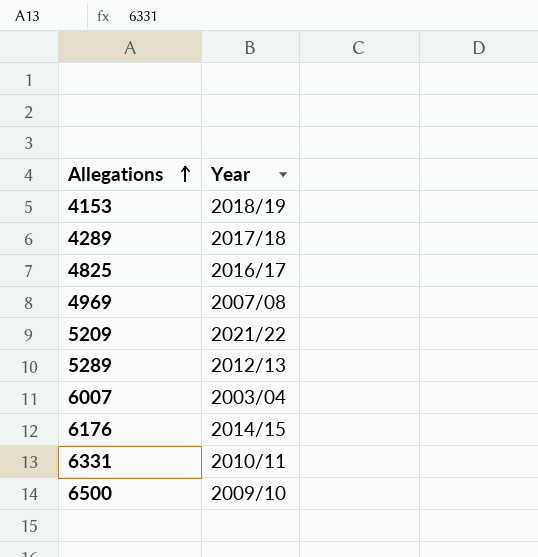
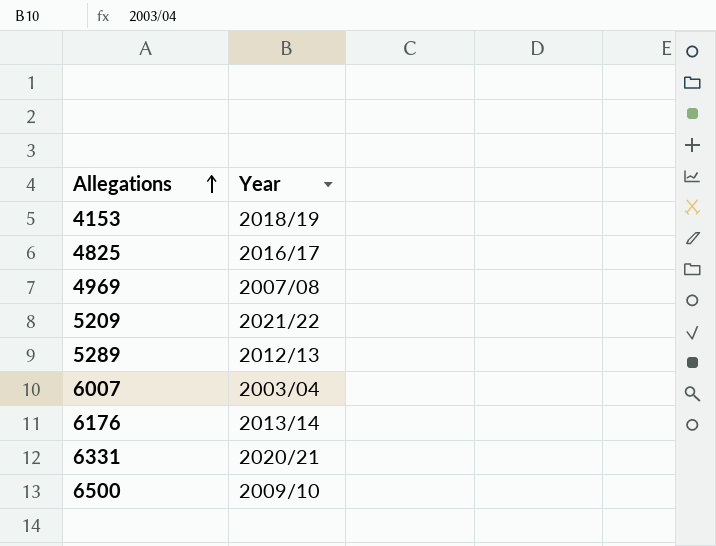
row 4289: 2017/18 -> none
6176 | Year: 2014/15 -> 2013/14
6331 | Year: 2010/11 -> 2020/21

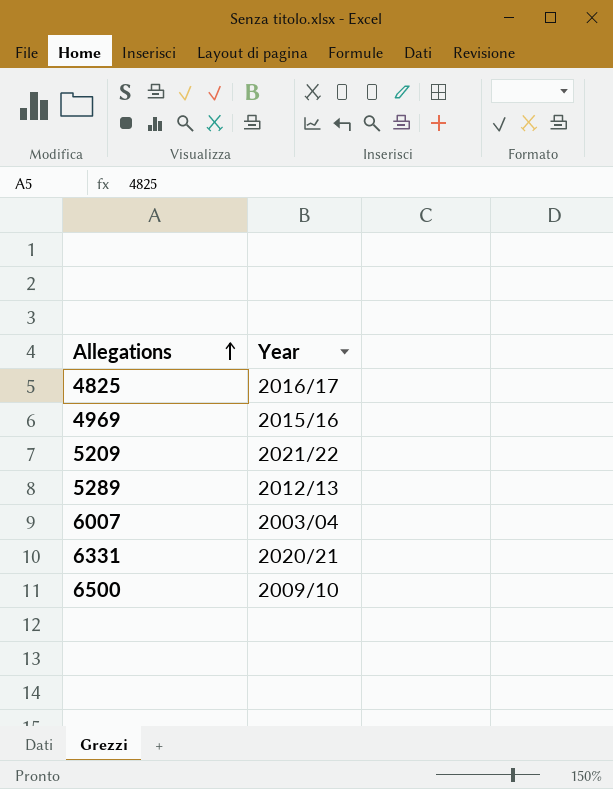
row 4153: 2018/19 -> none
row 6176: 2013/14 -> none
4969 | Year: 2007/08 -> 2015/16

